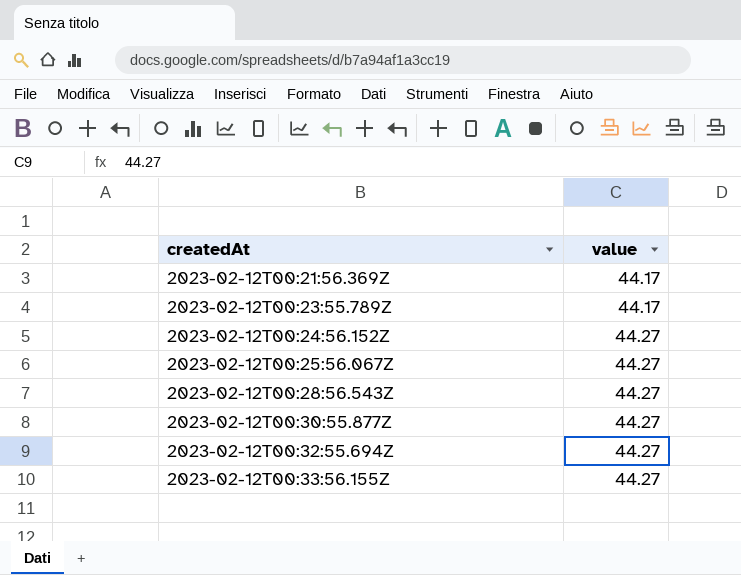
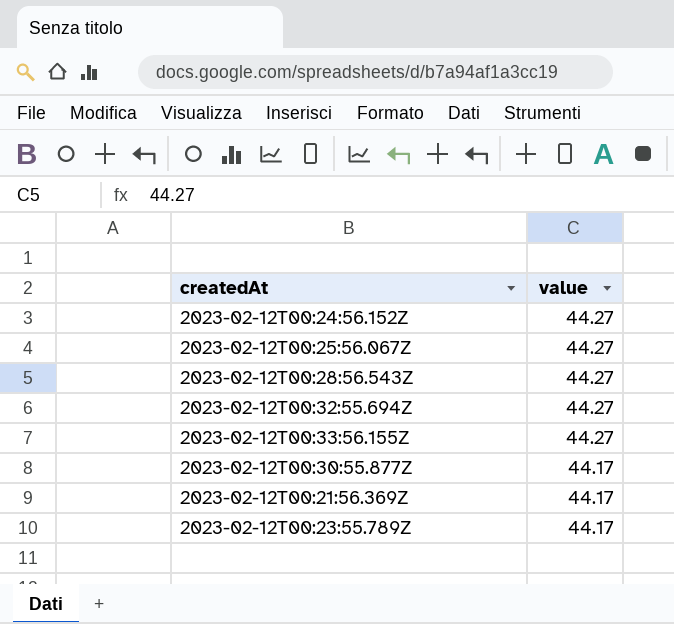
row order: createdAt ascending -> value descending
2023-02-12T00:30:55.877Z | value: 44.27 -> 44.17

